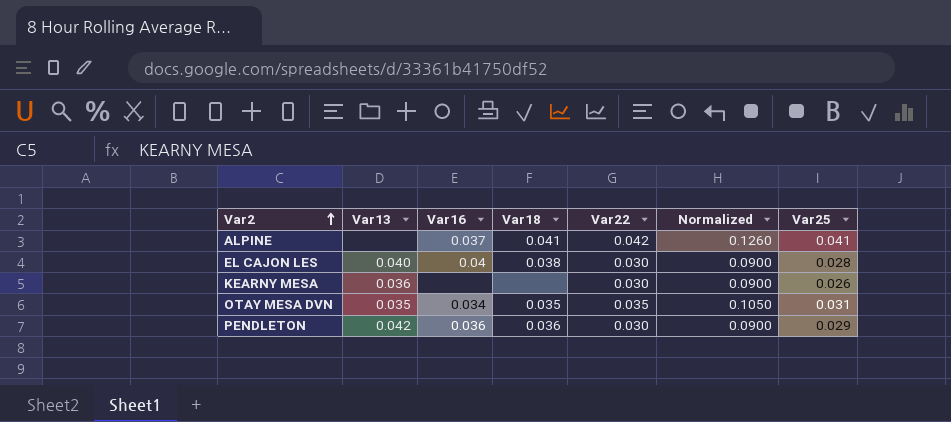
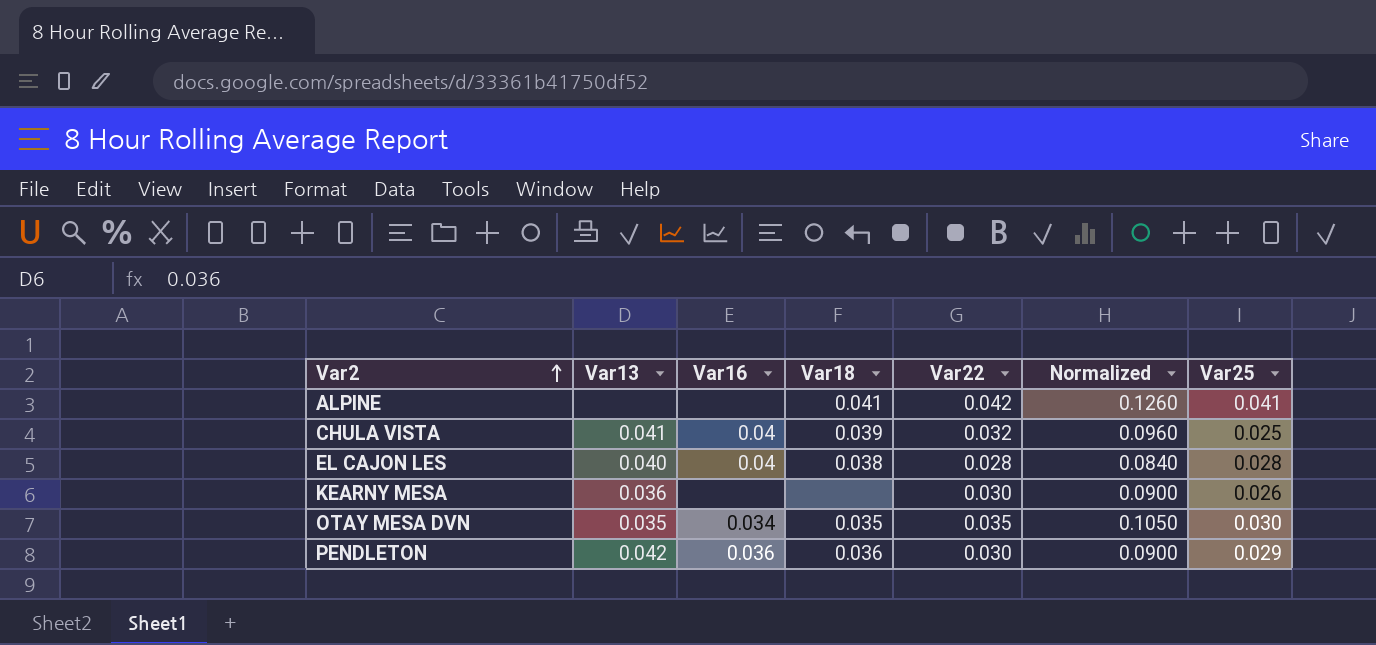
ALPINE | Var16: 0.037 -> none
row CHULA VISTA: none -> 0.041 | 0.04 | 0.039 | 0.032 | 0.0960 | 0.025
EL CAJON LES | Var22: 0.030 -> 0.028
EL CAJON LES | Normalized: 0.0900 -> 0.0840
OTAY MESA DVN | Var25: 0.031 -> 0.030

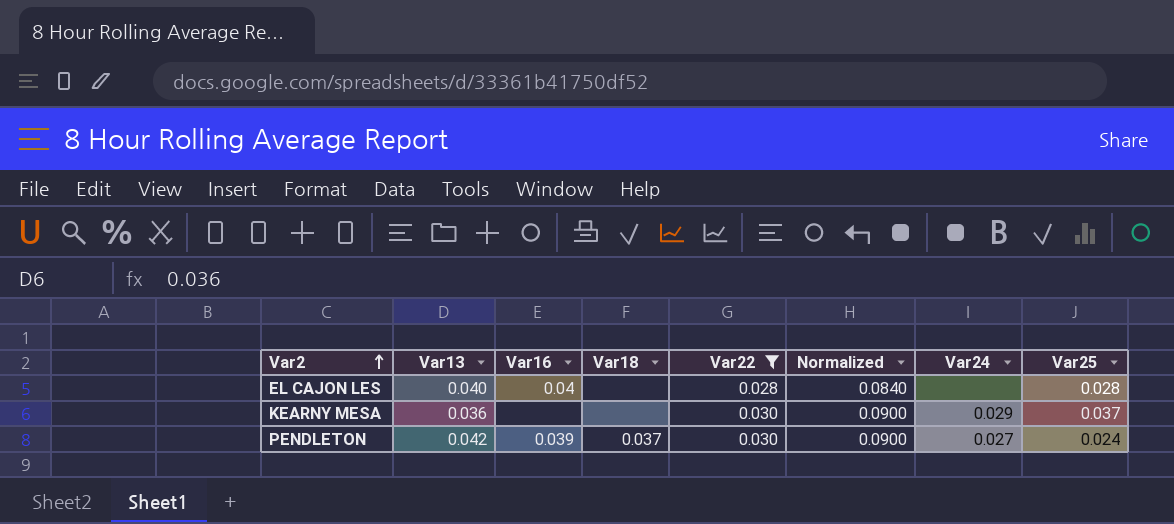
filter: none -> Var22 <= 0.030
column Var24 | position: none -> 7
EL CAJON LES | Var18: 0.038 -> none
KEARNY MESA | Var25: 0.026 -> 0.037
PENDLETON | Var16: 0.036 -> 0.039
PENDLETON | Var18: 0.036 -> 0.037
PENDLETON | Var25: 0.029 -> 0.024

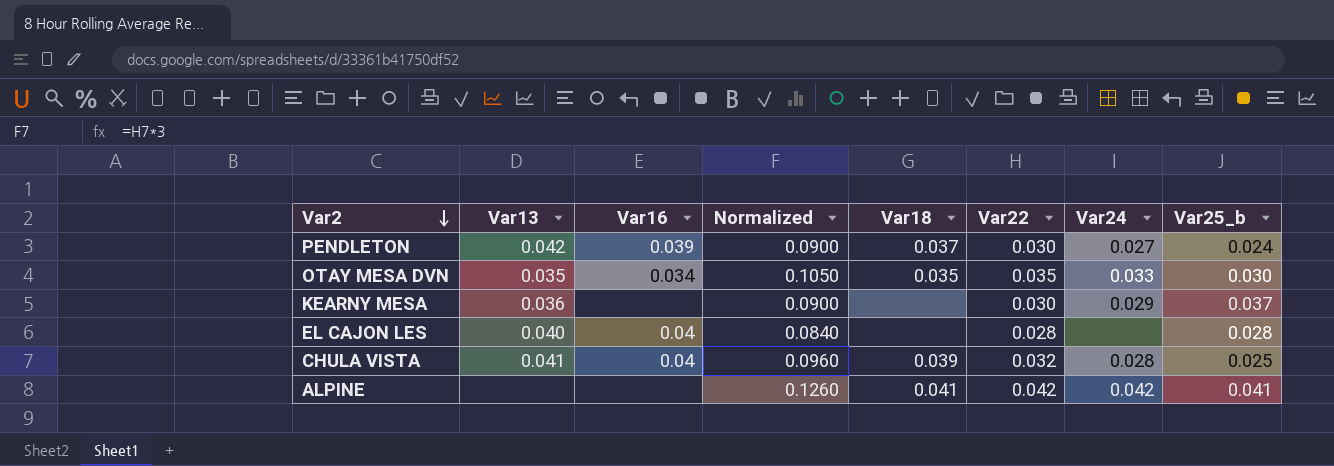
filter: Var22 <= 0.030 -> none
row order: Var2 ascending -> Var2 descending
column Normalized | position: 6 -> 4
column name: Var25 -> Var25_b

